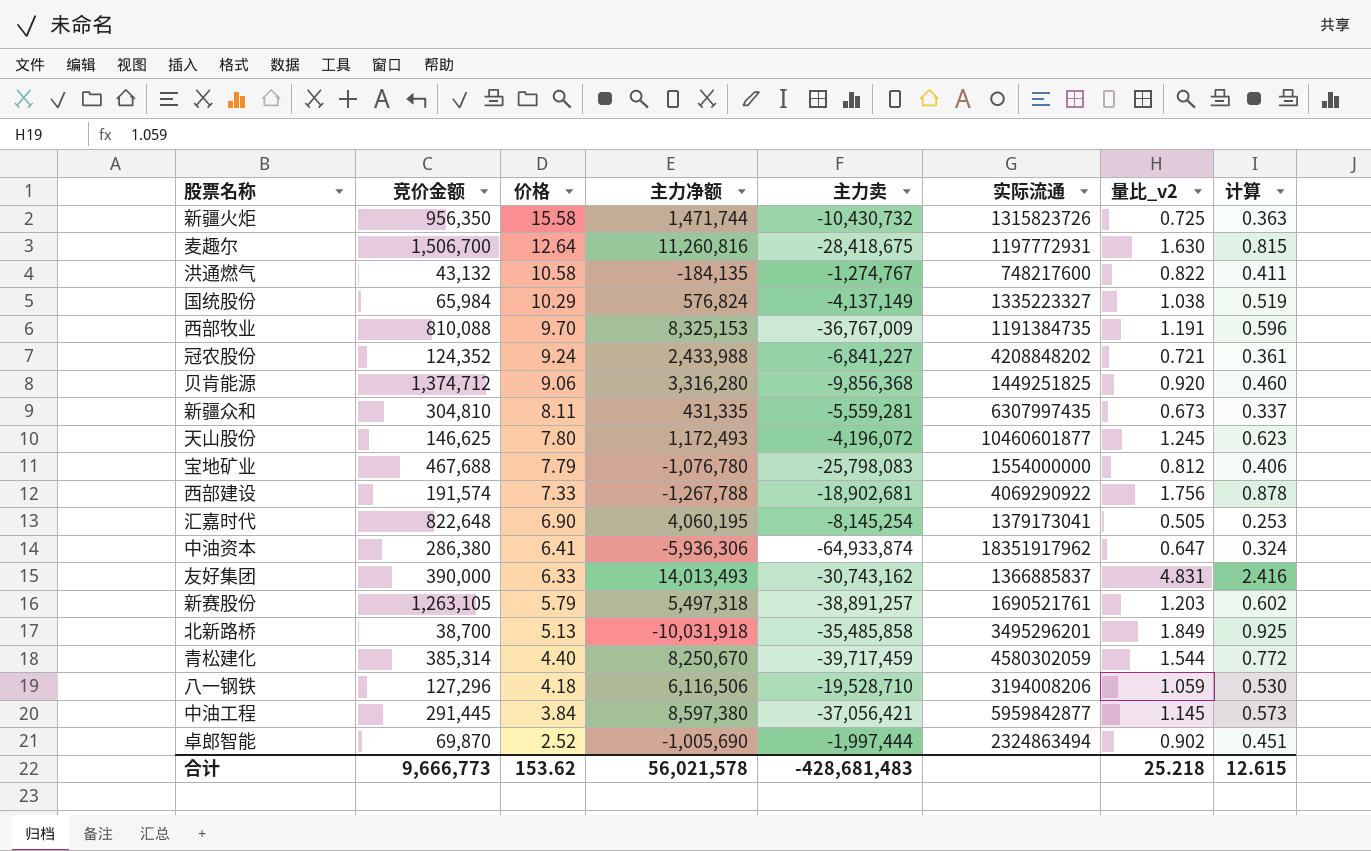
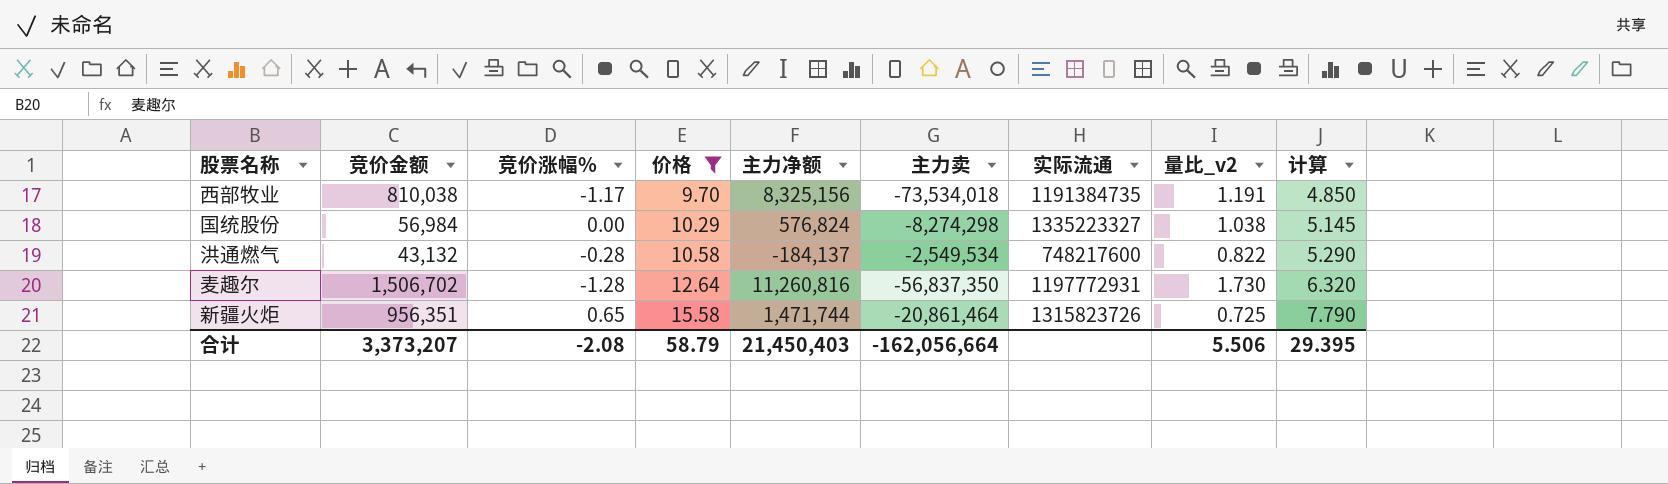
filter: none -> 价格 >= 9.70
row order: 价格 descending -> 价格 ascending
column 竞价涨幅% | position: none -> 3
column 计算 | formula: [量比_v2] * 0.5 -> [价格] * 0.5
西部牧业 | 竞价金额: 810,088 -> 810,038
西部牧业 | 主力净额: 8,325,153 -> 8,325,156
西部牧业 | 主力卖: -36,767,009 -> -73,534,018
国统股份 | 竞价金额: 65,984 -> 56,984
国统股份 | 主力卖: -4,137,149 -> -8,274,298
洪通燃气 | 主力净额: -184,135 -> -184,137
洪通燃气 | 主力卖: -1,274,767 -> -2,549,534
麦趣尔 | 竞价金额: 1,506,700 -> 1,506,702
麦趣尔 | 主力卖: -28,418,675 -> -56,837,350
麦趣尔 | 量比_v2: 1.630 -> 1.730
新疆火炬 | 竞价金额: 956,350 -> 956,351
新疆火炬 | 主力卖: -10,430,732 -> -20,861,464
合计 | 竞价金额: 9,666,773 -> 3,373,207
合计 | 价格: 153.62 -> 58.79
合计 | 主力净额: 56,021,578 -> 21,450,403
合计 | 主力卖: -428,681,483 -> -162,056,664
合计 | 量比_v2: 25.218 -> 5.506
合计 | 计算: 12.615 -> 29.395

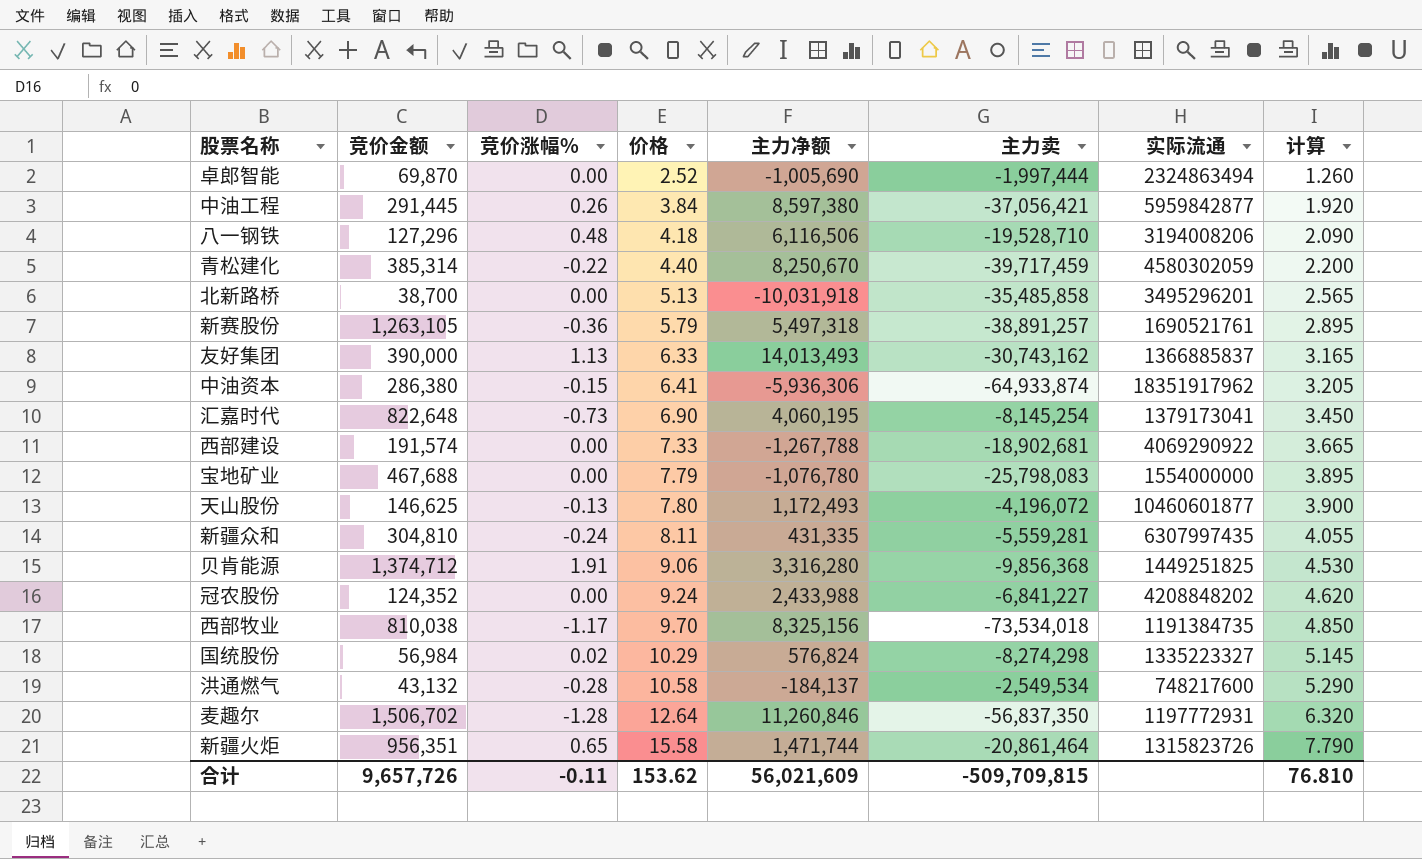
filter: 价格 >= 9.70 -> none
column 量比_v2 | position: 8 -> none
国统股份 | 竞价涨幅%: 0.00 -> 0.02
麦趣尔 | 主力净额: 11,260,816 -> 11,260,846
合计 | 竞价金额: 3,373,207 -> 9,657,726
合计 | 竞价涨幅%: -2.08 -> -0.11
合计 | 价格: 58.79 -> 153.62
合计 | 主力净额: 21,450,403 -> 56,021,609
合计 | 主力卖: -162,056,664 -> -509,709,815
合计 | 计算: 29.395 -> 76.810

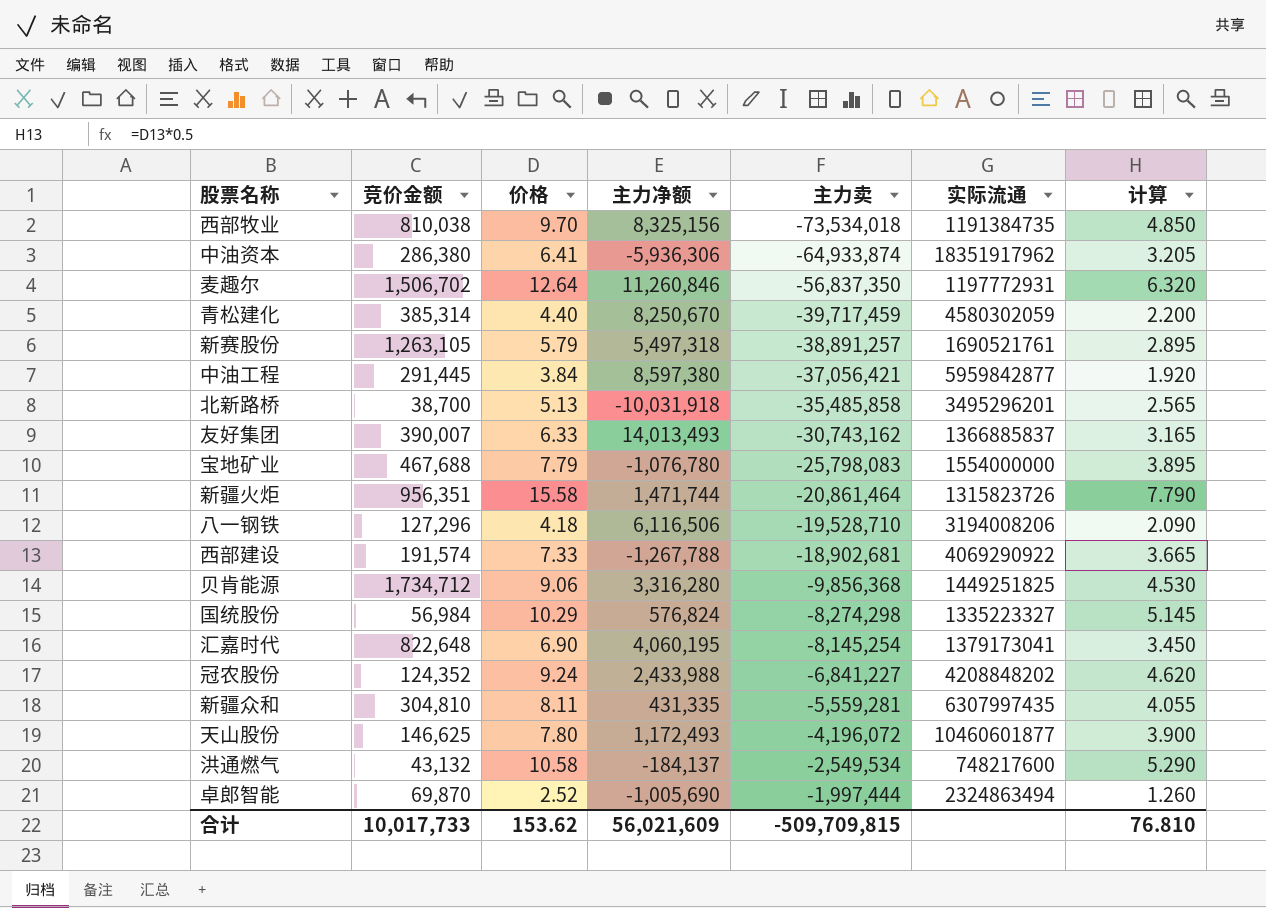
row order: 价格 ascending -> 主力卖 ascending
column 竞价涨幅% | position: 3 -> none
友好集团 | 竞价金额: 390,000 -> 390,007
贝肯能源 | 竞价金额: 1,374,712 -> 1,734,712
合计 | 竞价金额: 9,657,726 -> 10,017,733

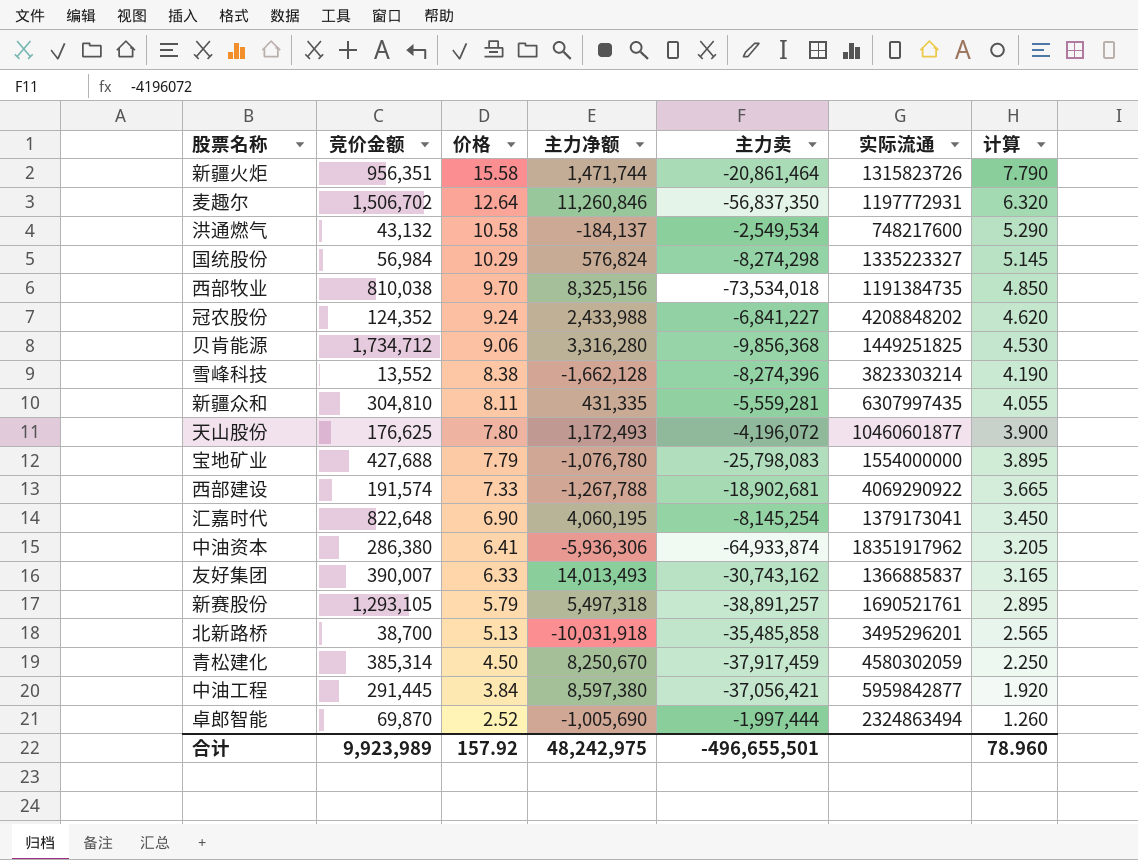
row order: 主力卖 ascending -> 价格 descending
row 八一钢铁: 127,296 | 4.18 | 6,116,506 | -19,528,710 | 3194008206 | 2.090 -> none
row 雪峰科技: none -> 13,552 | 8.38 | -1,662,128 | -8,274,396 | 3823303214 | 4.190
天山股份 | 竞价金额: 146,625 -> 176,625
宝地矿业 | 竞价金额: 467,688 -> 427,688
新赛股份 | 竞价金额: 1,263,105 -> 1,293,105
青松建化 | 价格: 4.40 -> 4.50
青松建化 | 主力卖: -39,717,459 -> -37,917,459
青松建化 | 计算: 2.200 -> 2.250
合计 | 竞价金额: 10,017,733 -> 9,923,989
合计 | 价格: 153.62 -> 157.92
合计 | 主力净额: 56,021,609 -> 48,242,975
合计 | 主力卖: -509,709,815 -> -496,655,501
合计 | 计算: 76.810 -> 78.960

